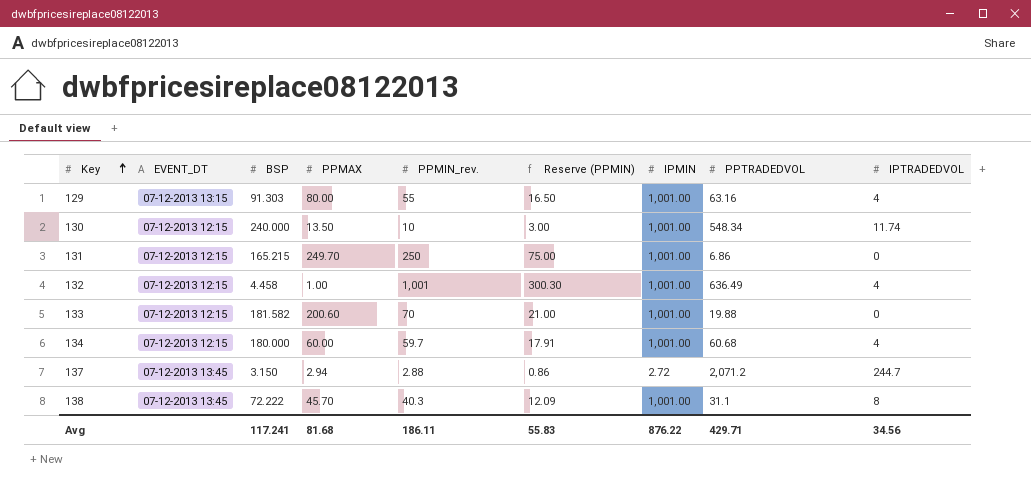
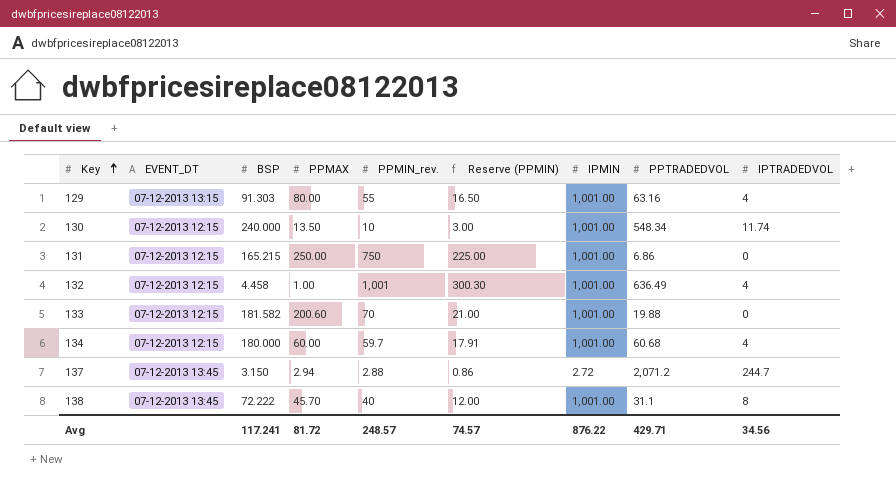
131 | PPMAX: 249.70 -> 250.00
131 | PPMIN_rev.: 250 -> 750
131 | Reserve (PPMIN): 75.00 -> 225.00
138 | PPMIN_rev.: 40.3 -> 40
138 | Reserve (PPMIN): 12.09 -> 12.00
Avg | PPMAX: 81.68 -> 81.72
Avg | PPMIN_rev.: 186.11 -> 248.57
Avg | Reserve (PPMIN): 55.83 -> 74.57

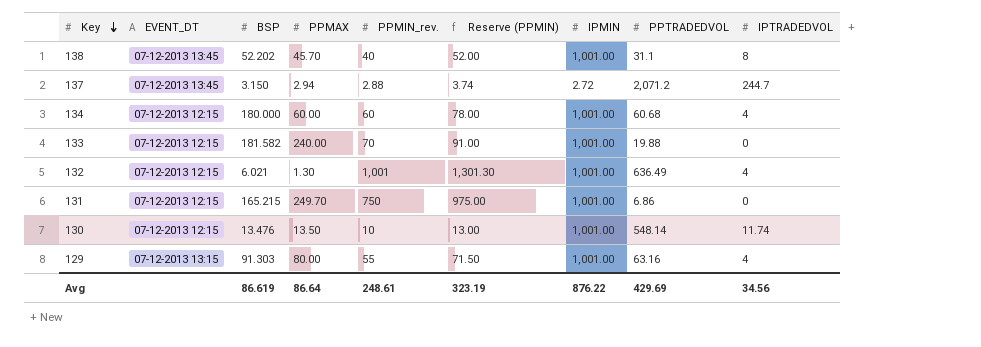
row order: Key ascending -> Key descending
column Reserve (PPMIN) | formula: [PPMIN_rev.] * 0.3 -> [PPMIN_rev.] * 1.3
138 | BSP: 72.222 -> 52.202
134 | PPMIN_rev.: 59.7 -> 60
133 | PPMAX: 200.60 -> 240.00
132 | BSP: 4.458 -> 6.021
132 | PPMAX: 1.00 -> 1.30
131 | PPMAX: 250.00 -> 249.70
130 | BSP: 240.000 -> 13.476
130 | PPTRADEDVOL: 548.34 -> 548.14
Avg | BSP: 117.241 -> 86.619
Avg | PPMAX: 81.72 -> 86.64
Avg | PPMIN_rev.: 248.57 -> 248.61
Avg | Reserve (PPMIN): 74.57 -> 323.19
Avg | PPTRADEDVOL: 429.71 -> 429.69

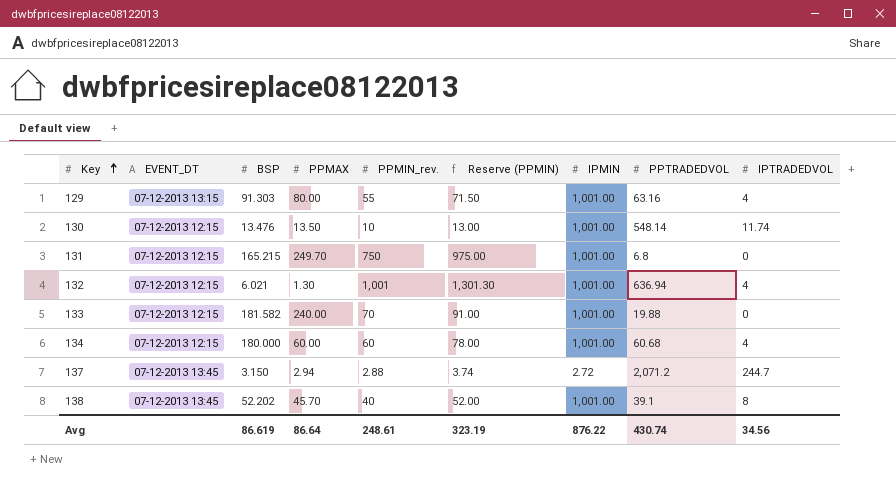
row order: Key descending -> Key ascending
131 | PPTRADEDVOL: 6.86 -> 6.8
132 | PPTRADEDVOL: 636.49 -> 636.94
138 | PPTRADEDVOL: 31.1 -> 39.1
Avg | PPTRADEDVOL: 429.69 -> 430.74

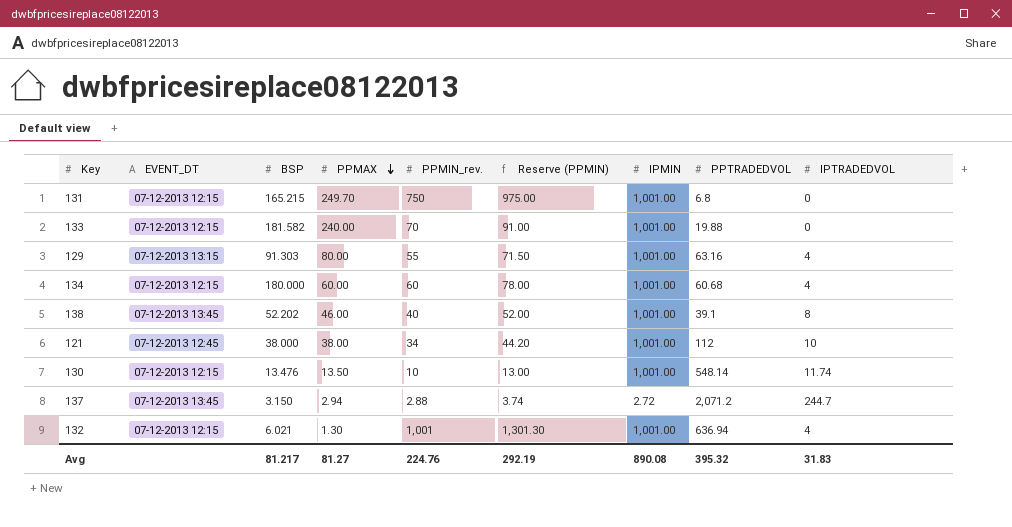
row order: Key ascending -> PPMAX descending
138 | PPMAX: 45.70 -> 46.00
row 121: none -> 07-12-2013 12:45 | 38.000 | 38.00 | 34 | 44.20 | 1,001.00 | 112 | 10
Avg | BSP: 86.619 -> 81.217
Avg | PPMAX: 86.64 -> 81.27
Avg | PPMIN_rev.: 248.61 -> 224.76
Avg | Reserve (PPMIN): 323.19 -> 292.19
Avg | IPMIN: 876.22 -> 890.08
Avg | PPTRADEDVOL: 430.74 -> 395.32
Avg | IPTRADEDVOL: 34.56 -> 31.83

